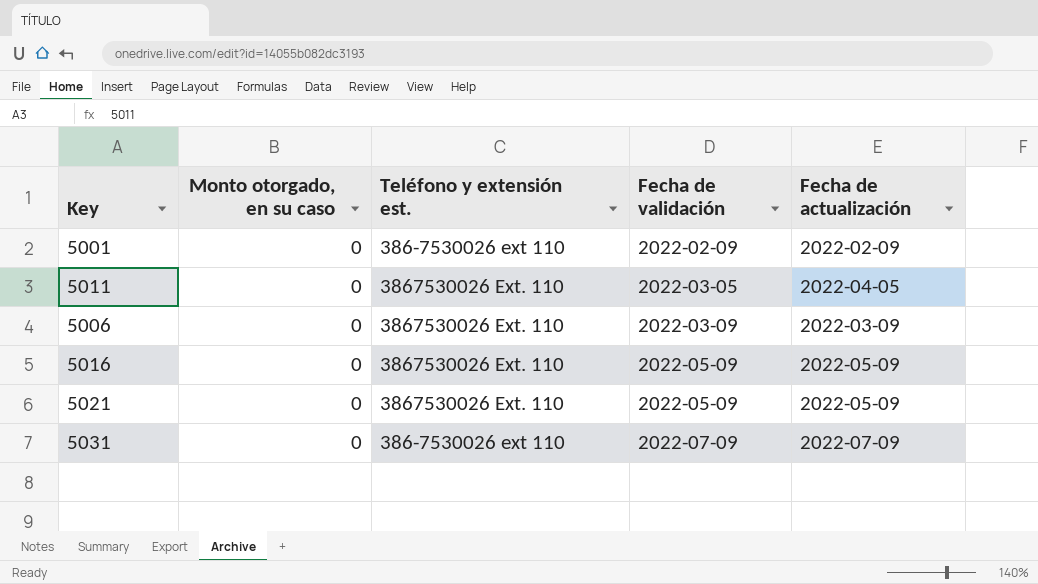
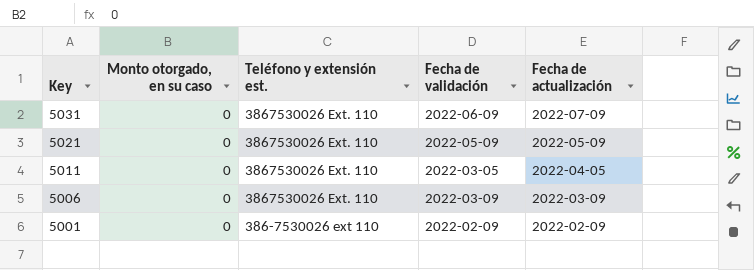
row order: Fecha de validación ascending -> Key descending
row 5016: 0 | 3867530026 Ext. 110 | 2022-05-09 | 2022-05-09 -> none
5031 | Teléfono y extensión est.: 386-7530026 ext 110 -> 3867530026 Ext. 110
5031 | Fecha de validación: 2022-07-09 -> 2022-06-09

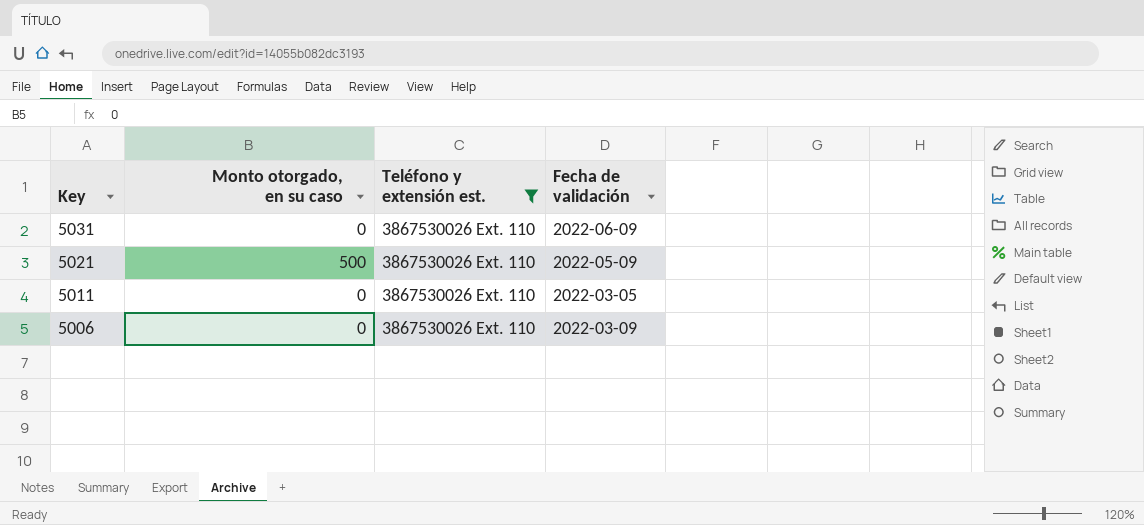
filter: none -> Teléfono y extensión est. = 3867530026 Ext. 110
column Fecha de actualización | position: 5 -> none
5021 | Monto otorgado, en su caso: 0 -> 500

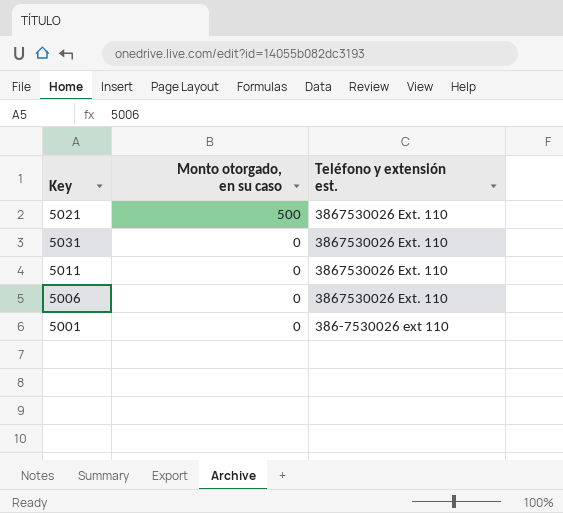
filter: Teléfono y extensión est. = 3867530026 Ext. 110 -> none
row order: Key descending -> Monto otorgado, en su caso descending
column Fecha de validación | position: 4 -> none

